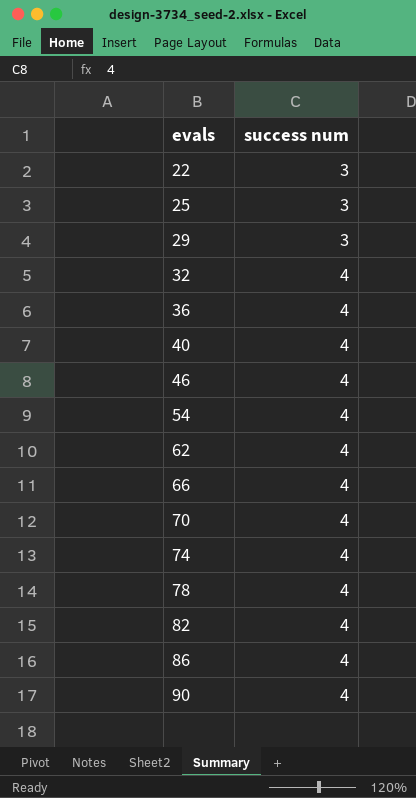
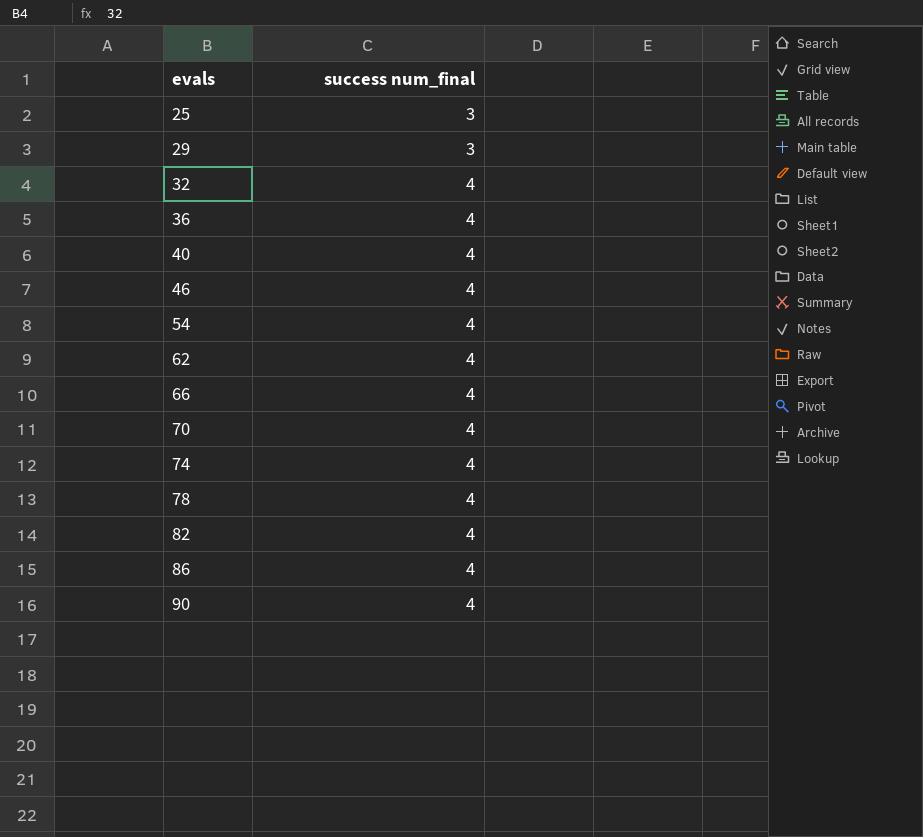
column name: success num -> success num_final
row 22: 3 -> none

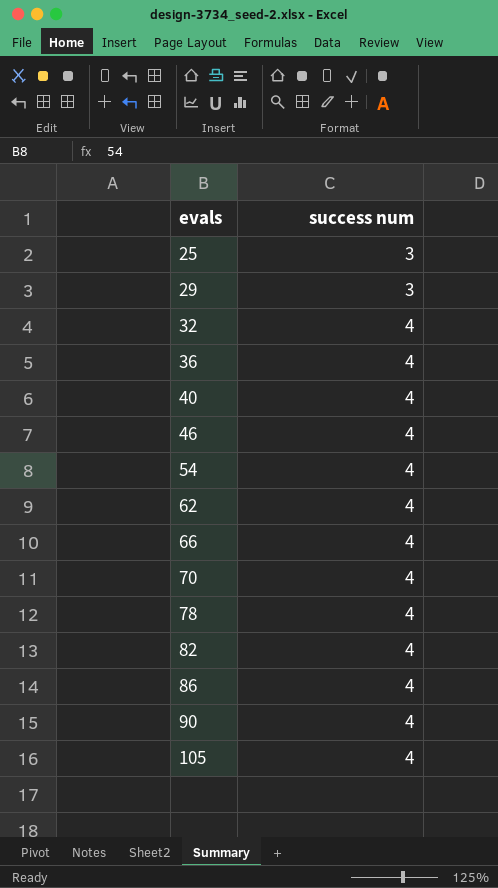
column name: success num_final -> success num
row 74: 4 -> none
row 105: none -> 4

